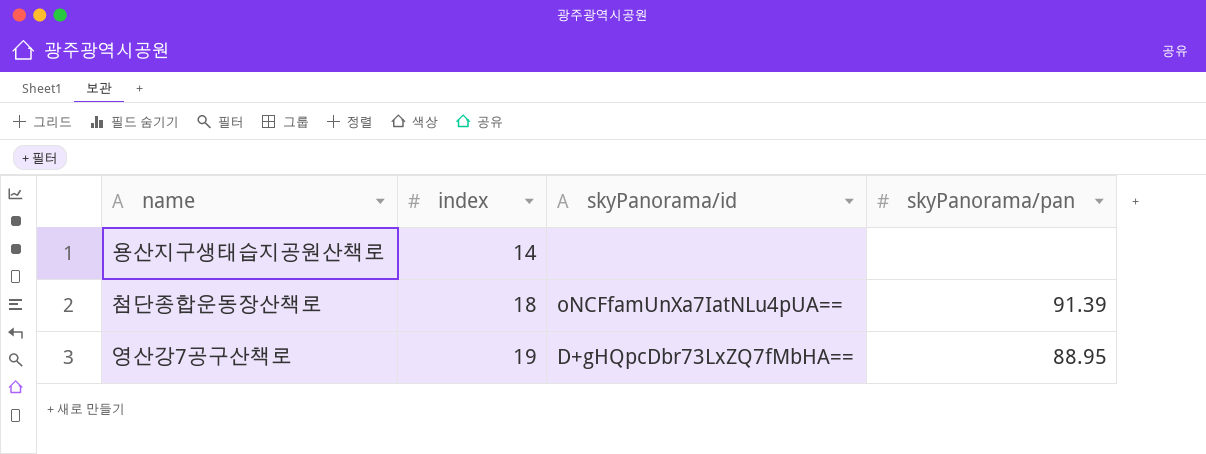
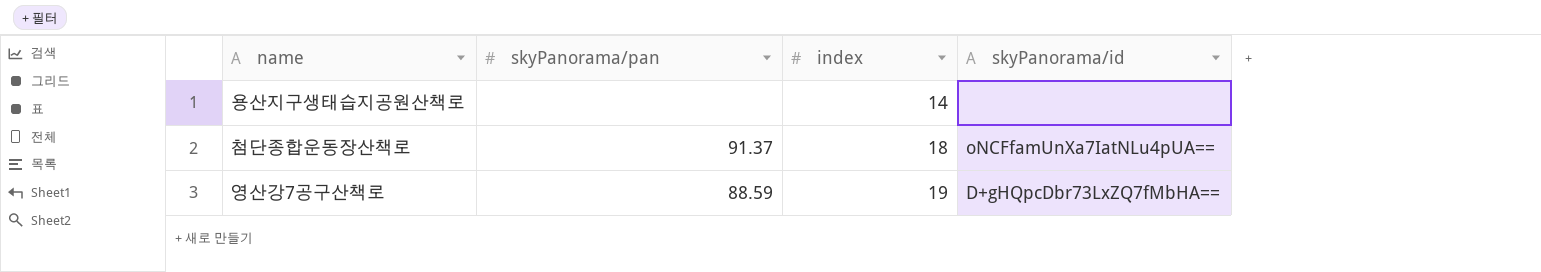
column skyPanorama/pan | position: 4 -> 2
첨단종합운동장산책로 | skyPanorama/pan: 91.39 -> 91.37
영산강7공구산책로 | skyPanorama/pan: 88.95 -> 88.59

